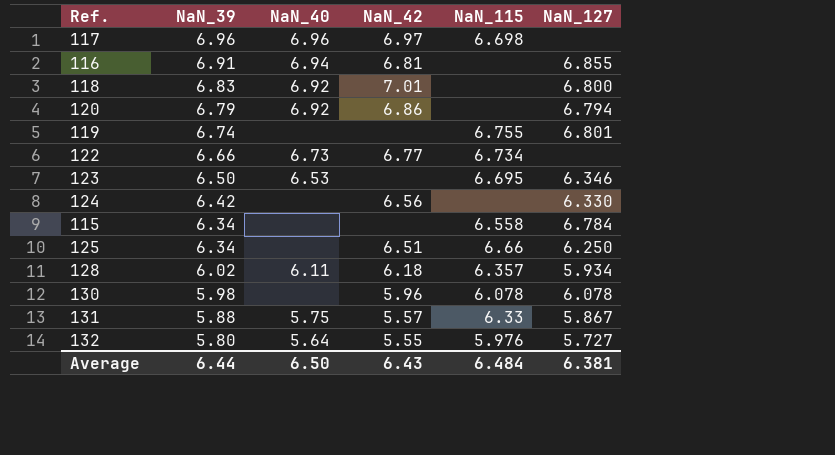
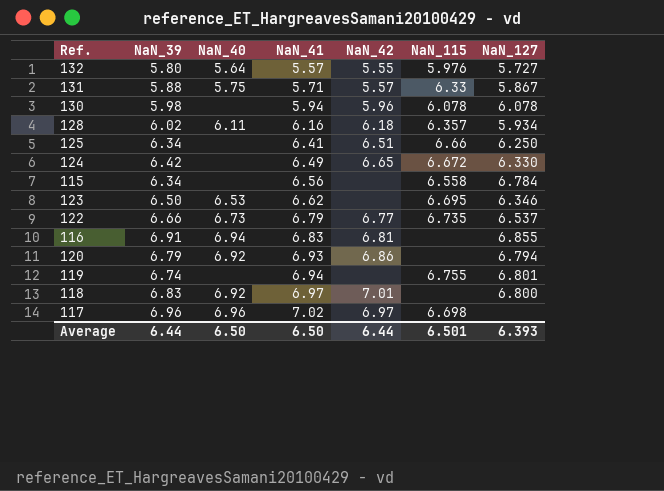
row order: NaN_39 descending -> NaN_41 ascending
column NaN_41 | position: none -> 4
124 | NaN_42: 6.56 -> 6.65
124 | NaN_115: none -> 6.672
122 | NaN_115: 6.734 -> 6.735
122 | NaN_127: none -> 6.537
Average | NaN_42: 6.43 -> 6.44
Average | NaN_115: 6.484 -> 6.501
Average | NaN_127: 6.381 -> 6.393

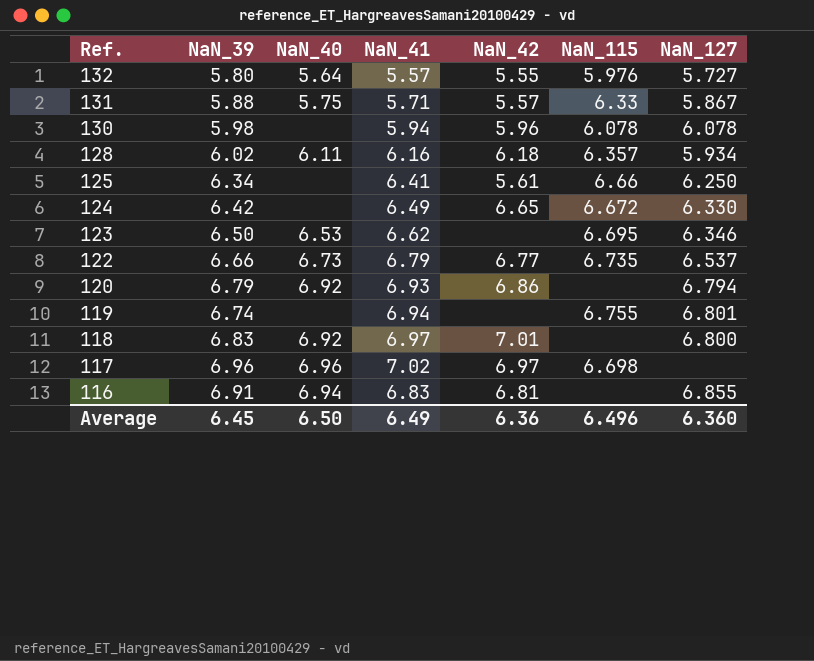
row order: NaN_41 ascending -> Ref. descending
row 115: 6.34 | none | 6.56 | none | 6.558 | 6.784 -> none
125 | NaN_42: 6.51 -> 5.61
Average | NaN_39: 6.44 -> 6.45
Average | NaN_41: 6.50 -> 6.49
Average | NaN_42: 6.44 -> 6.36
Average | NaN_115: 6.501 -> 6.496
Average | NaN_127: 6.393 -> 6.360

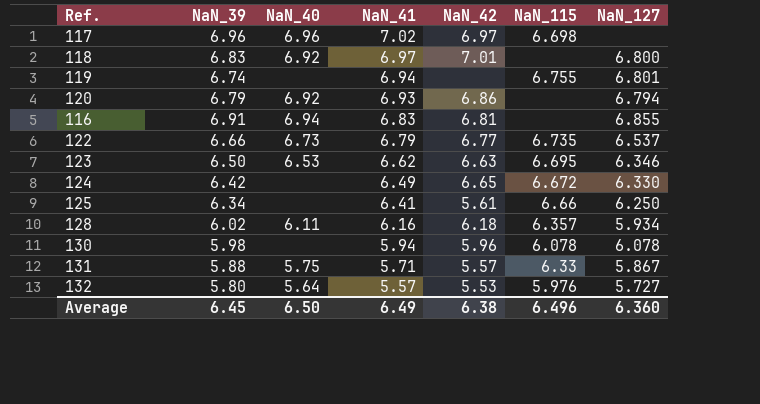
row order: Ref. descending -> NaN_41 descending
123 | NaN_42: none -> 6.63
132 | NaN_42: 5.55 -> 5.53
Average | NaN_42: 6.36 -> 6.38

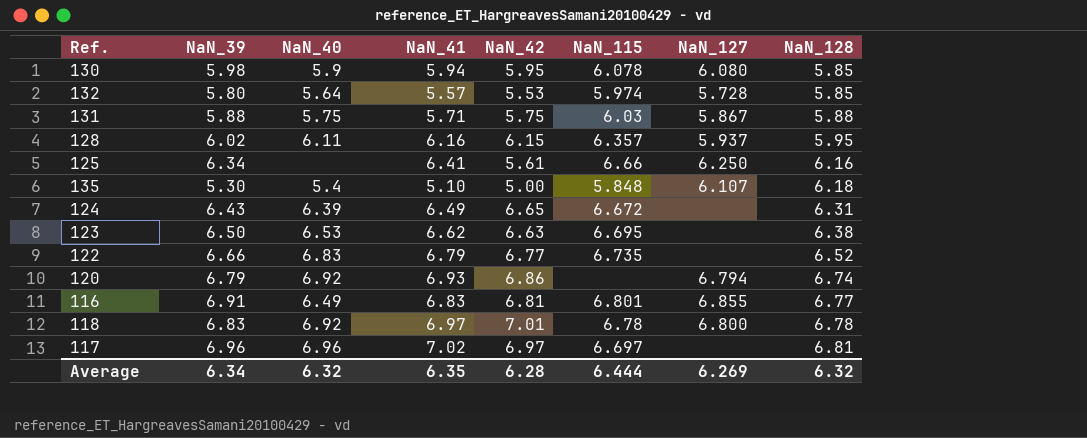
row order: NaN_41 descending -> NaN_128 ascending
column NaN_128 | position: none -> 8
row 119: 6.74 | none | 6.94 | none | 6.755 | 6.801 -> none
130 | NaN_40: none -> 5.9
130 | NaN_42: 5.96 -> 5.95
130 | NaN_127: 6.078 -> 6.080
132 | NaN_115: 5.976 -> 5.974
132 | NaN_127: 5.727 -> 5.728
131 | NaN_42: 5.57 -> 5.75
131 | NaN_115: 6.33 -> 6.03
128 | NaN_42: 6.18 -> 6.15
128 | NaN_127: 5.934 -> 5.937
row 135: none -> 5.30 | 5.4 | 5.10 | 5.00 | 5.848 | 6.107 | 6.18
124 | NaN_39: 6.42 -> 6.43
124 | NaN_40: none -> 6.39
124 | NaN_127: 6.330 -> none
123 | NaN_127: 6.346 -> none
122 | NaN_40: 6.73 -> 6.83
122 | NaN_127: 6.537 -> none
116 | NaN_40: 6.94 -> 6.49
116 | NaN_115: none -> 6.801
118 | NaN_115: none -> 6.78
117 | NaN_115: 6.698 -> 6.697
Average | NaN_39: 6.45 -> 6.34
Average | NaN_40: 6.50 -> 6.32
Average | NaN_41: 6.49 -> 6.35
Average | NaN_42: 6.38 -> 6.28
Average | NaN_115: 6.496 -> 6.444
Average | NaN_127: 6.360 -> 6.269

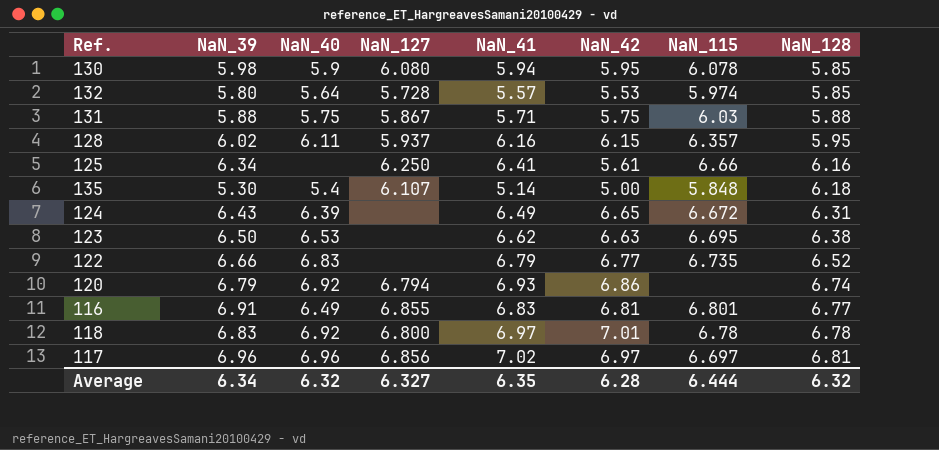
column NaN_127 | position: 7 -> 4
135 | NaN_41: 5.10 -> 5.14
117 | NaN_127: none -> 6.856
Average | NaN_127: 6.269 -> 6.327

